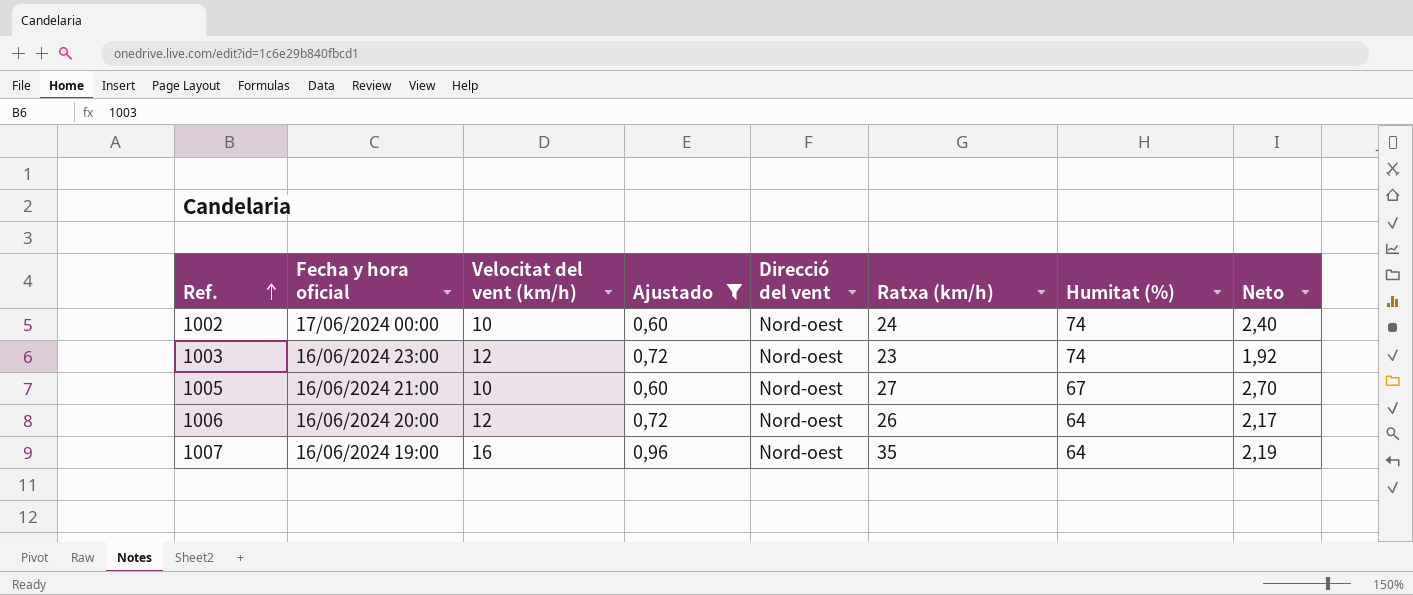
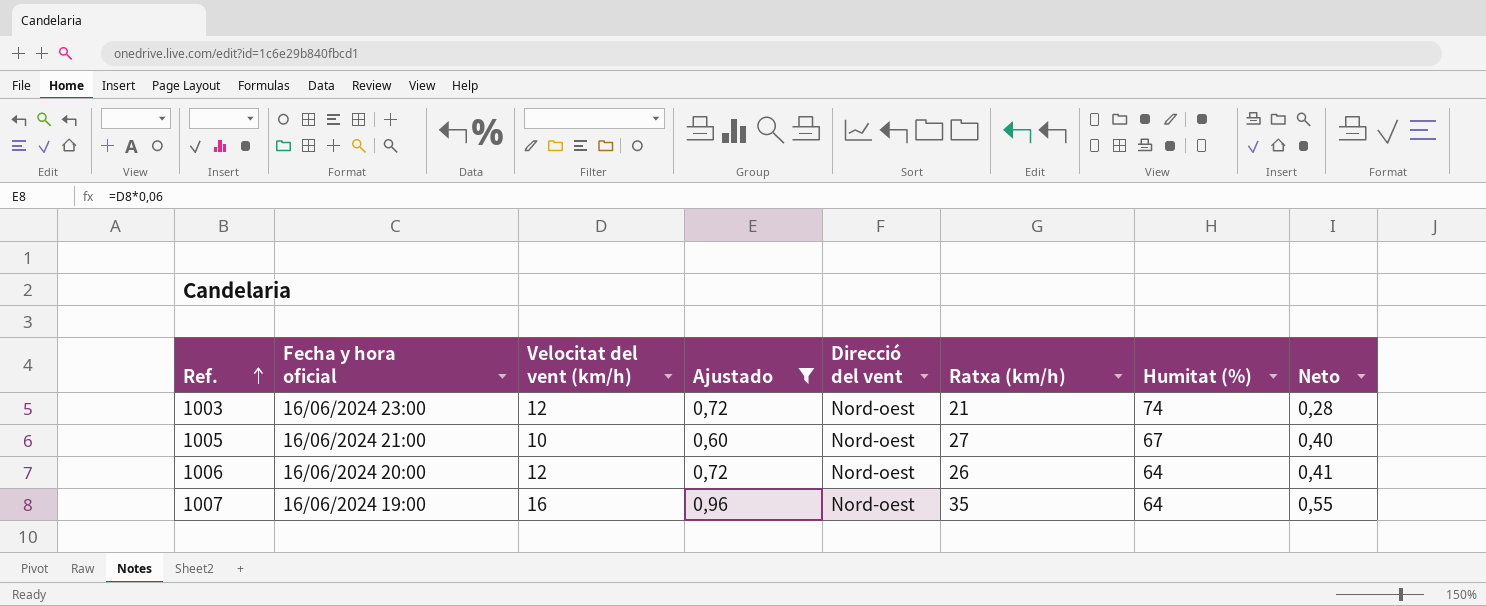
column Neto | formula: [Ratxa (km/h)] / [Velocitat del vent (km/h)] -> [Ratxa (km/h)] / [Humitat (%)]
row 1002: 17/06/2024 00:00 | 10 | 0,60 | Nord-oest | 24 | 74 | 2,40 -> none
1003 | Ratxa (km/h): 23 -> 21

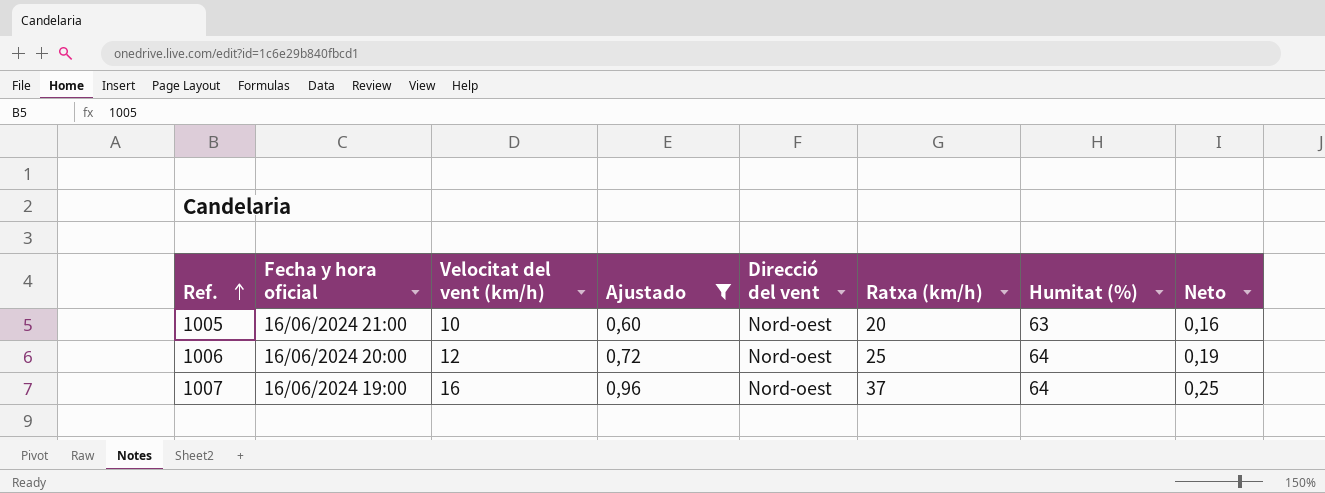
column Neto | formula: [Ratxa (km/h)] / [Humitat (%)] -> [Velocitat del vent (km/h)] / [Humitat (%)]
row 1003: 16/06/2024 23:00 | 12 | 0,72 | Nord-oest | 21 | 74 | 0,28 -> none
1005 | Ratxa (km/h): 27 -> 20
1005 | Humitat (%): 67 -> 63
1006 | Ratxa (km/h): 26 -> 25
1007 | Ratxa (km/h): 35 -> 37

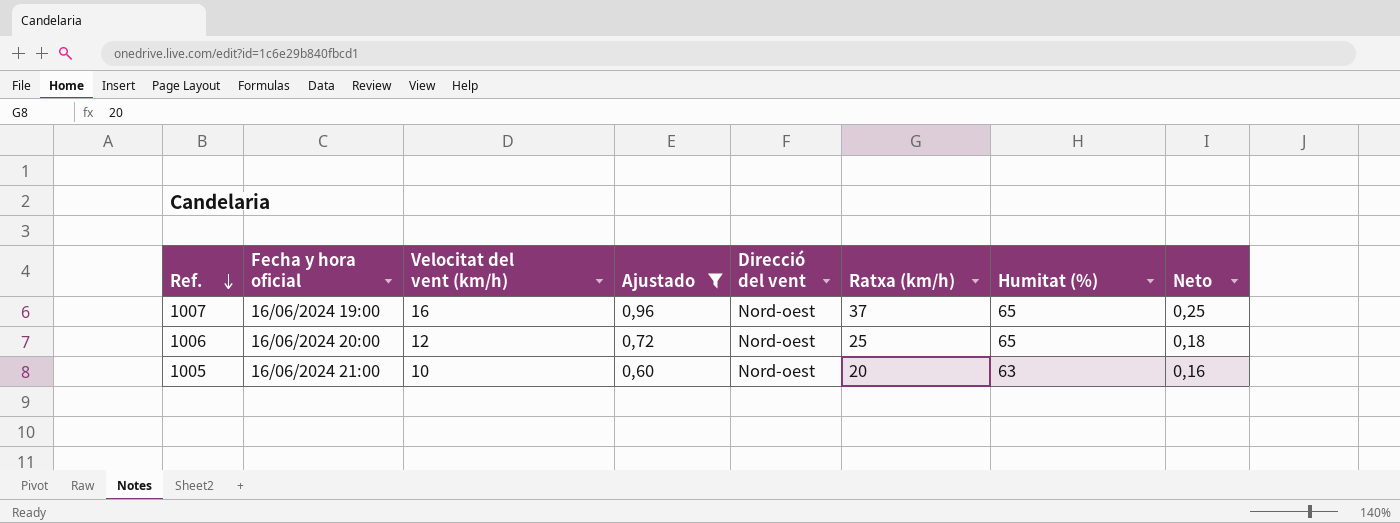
row order: Ref. ascending -> Ref. descending
1007 | Humitat (%): 64 -> 65
1006 | Humitat (%): 64 -> 65
1006 | Neto: 0,19 -> 0,18

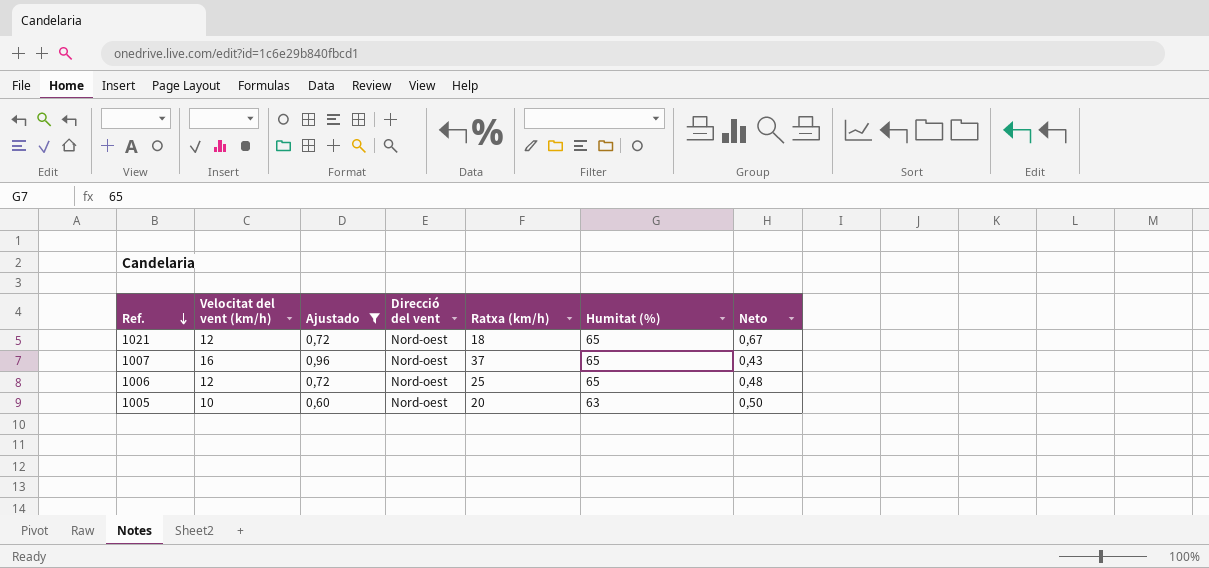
column Fecha y hora oficial | position: 2 -> none
column Neto | formula: [Velocitat del vent (km/h)] / [Humitat (%)] -> [Velocitat del vent (km/h)] / [Ratxa (km/h)]
row 1021: none -> 12 | 0,72 | Nord-oest | 18 | 65 | 0,67

